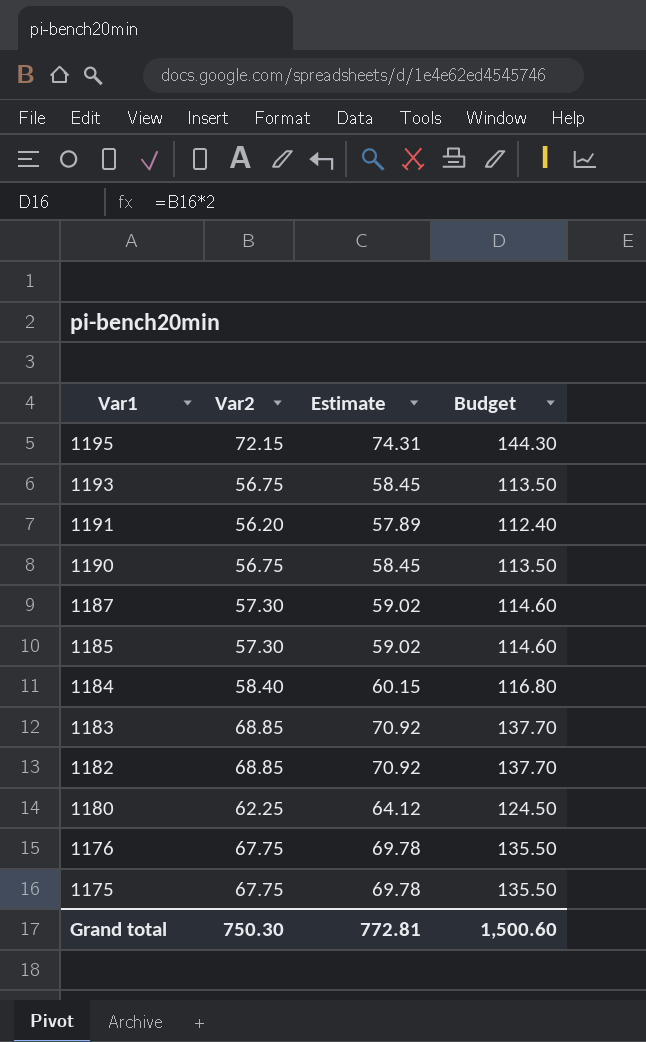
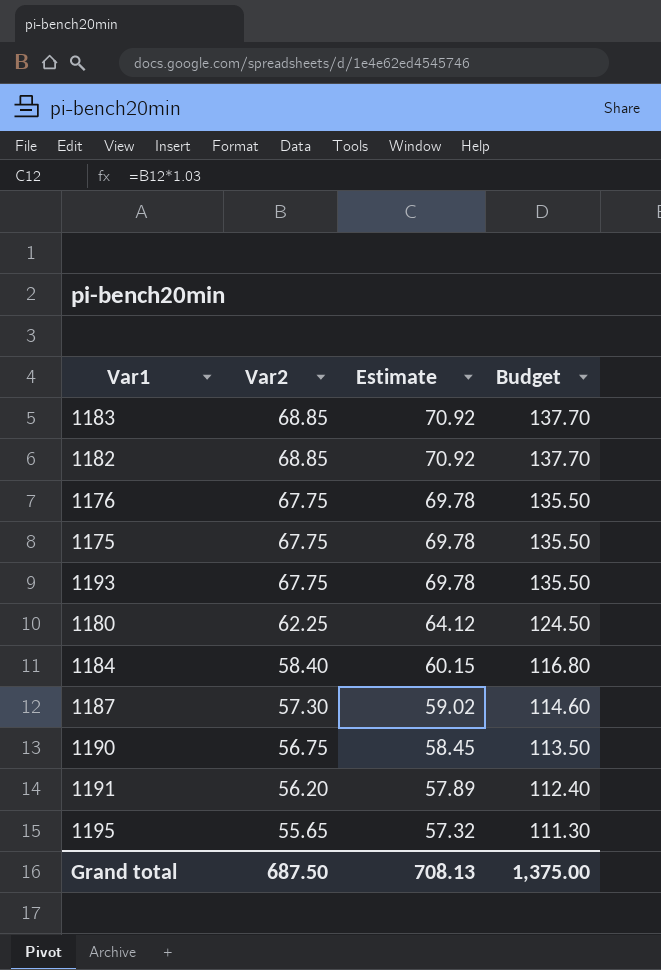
row order: Var1 descending -> Var2 descending
row 1185: 57.30 | 59.02 | 114.60 -> none
1193 | Var2: 56.75 -> 67.75
1193 | Estimate: 58.45 -> 69.78
1193 | Budget: 113.50 -> 135.50
1195 | Var2: 72.15 -> 55.65
1195 | Estimate: 74.31 -> 57.32
1195 | Budget: 144.30 -> 111.30
Grand total | Var2: 750.30 -> 687.50
Grand total | Estimate: 772.81 -> 708.13
Grand total | Budget: 1,500.60 -> 1,375.00

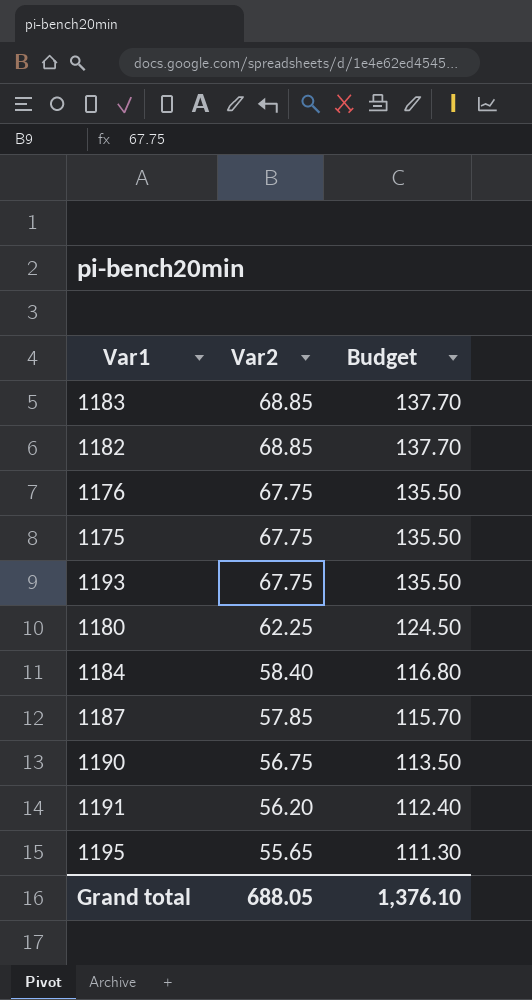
column Estimate | formula: [Var2] * 1.03 -> none
1187 | Var2: 57.30 -> 57.85
1187 | Budget: 114.60 -> 115.70
Grand total | Var2: 687.50 -> 688.05
Grand total | Budget: 1,375.00 -> 1,376.10

